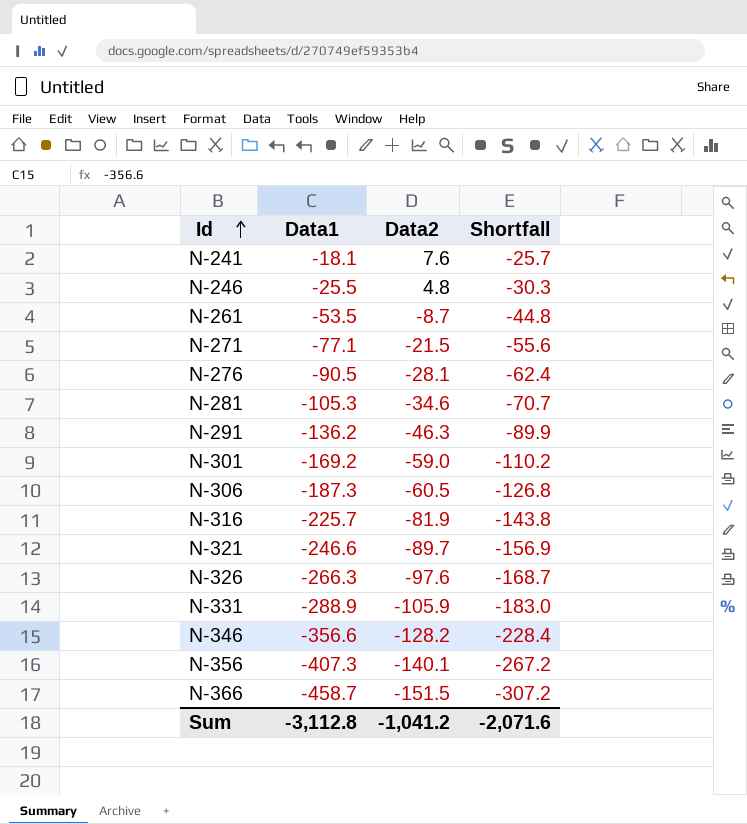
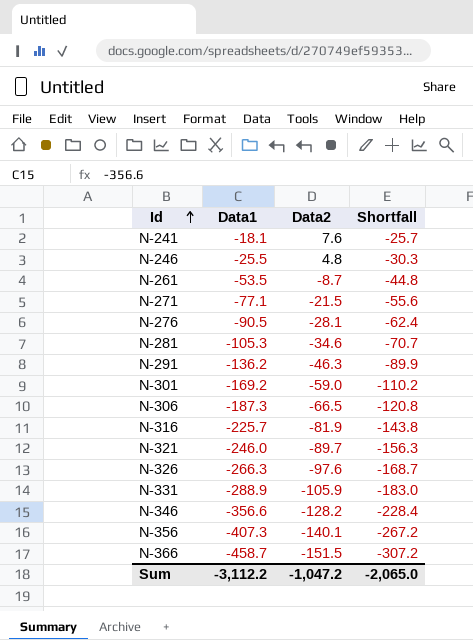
N-306 | Data2: -60.5 -> -66.5
N-306 | Shortfall: -126.8 -> -120.8
N-321 | Data1: -246.6 -> -246.0
N-321 | Shortfall: -156.9 -> -156.3
Sum | Data1: -3,112.8 -> -3,112.2
Sum | Data2: -1,041.2 -> -1,047.2
Sum | Shortfall: -2,071.6 -> -2,065.0

